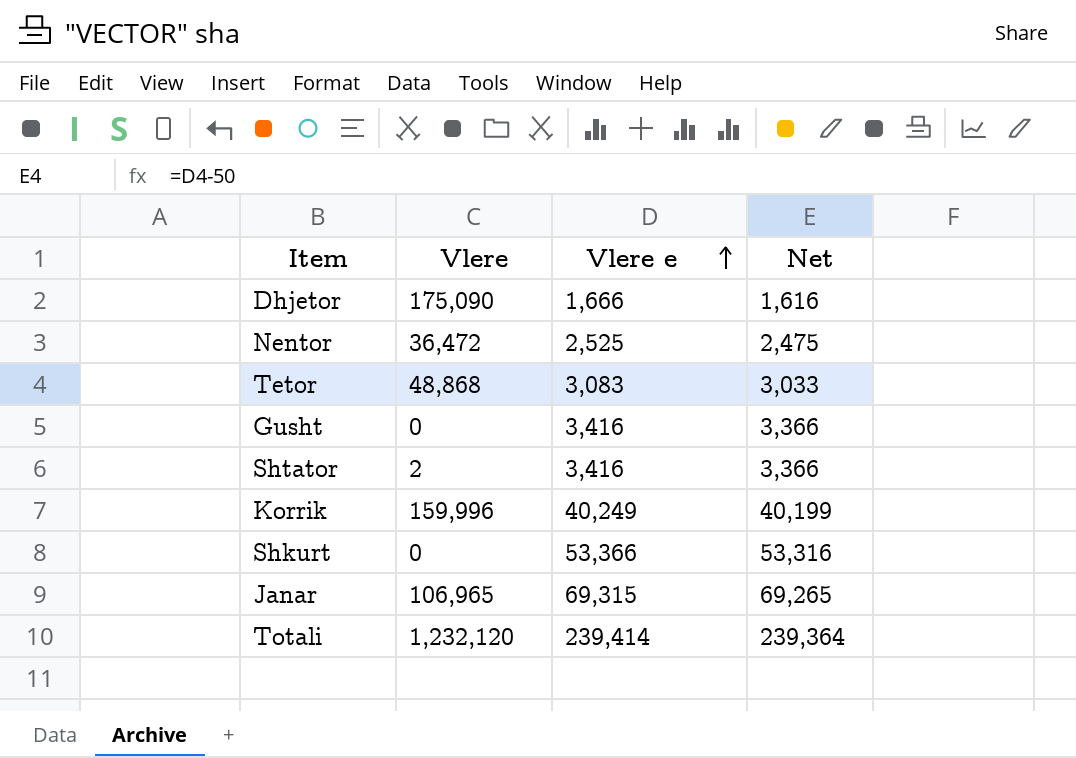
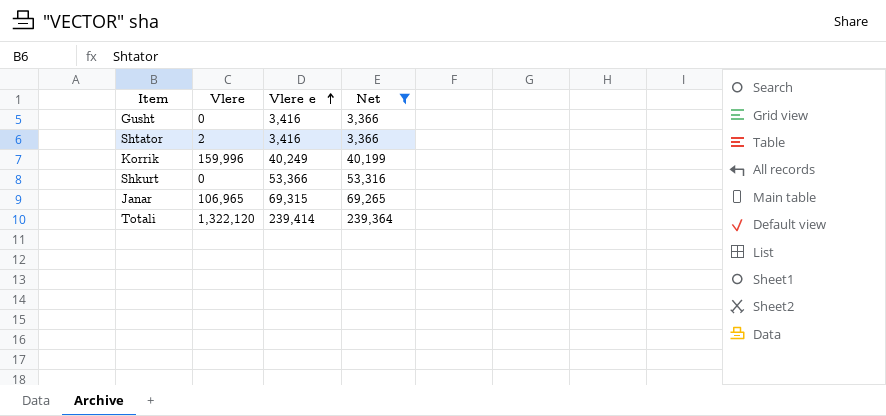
filter: none -> Net >= 3,366
Totali | Vlere: 1,232,120 -> 1,322,120

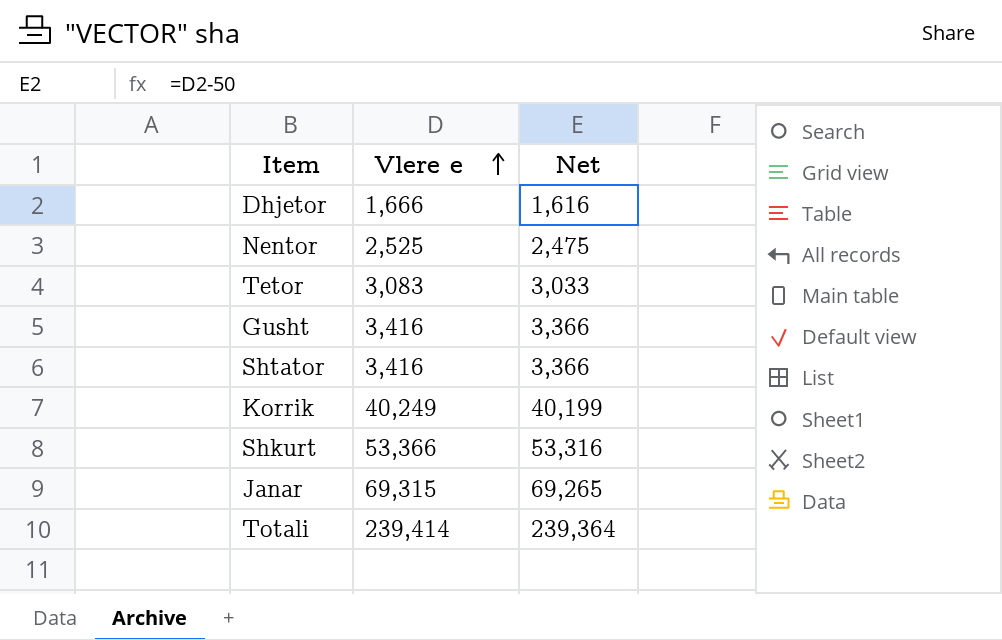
filter: Net >= 3,366 -> none
column Vlere | position: 2 -> none

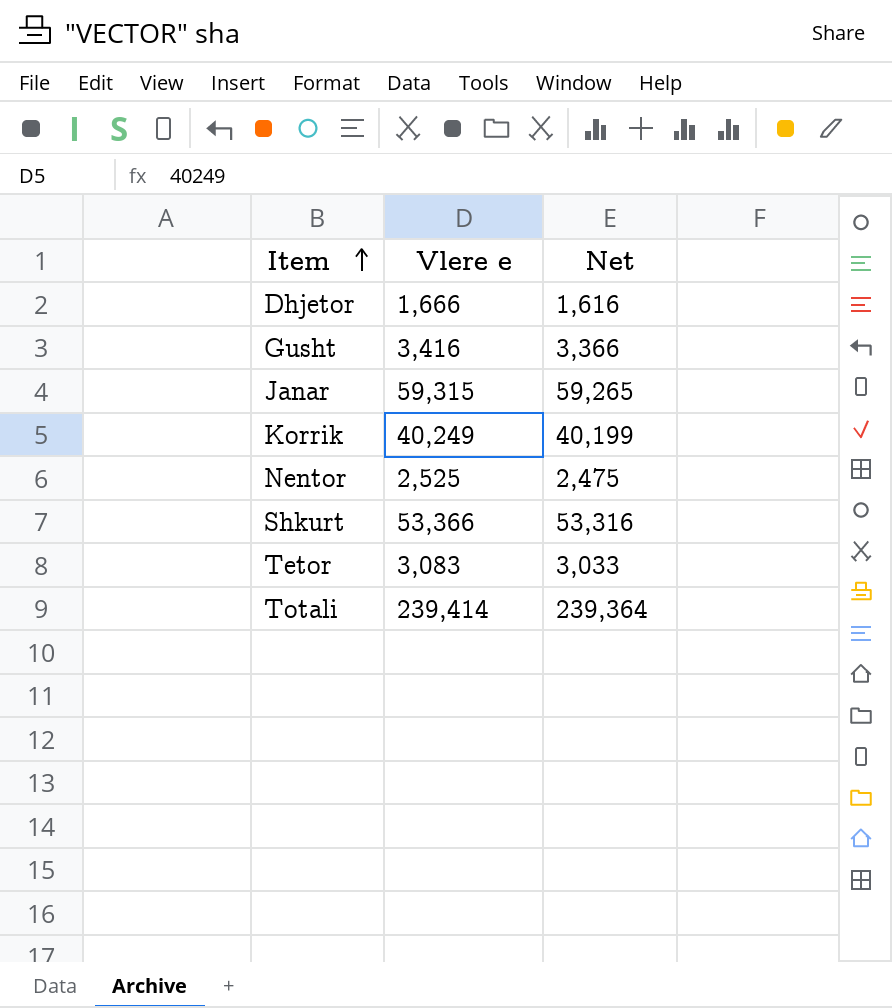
row order: Vlere e ascending -> Item ascending
row Shtator: 3,416 | 3,366 -> none
Janar | Vlere e: 69,315 -> 59,315
Janar | Net: 69,265 -> 59,265

